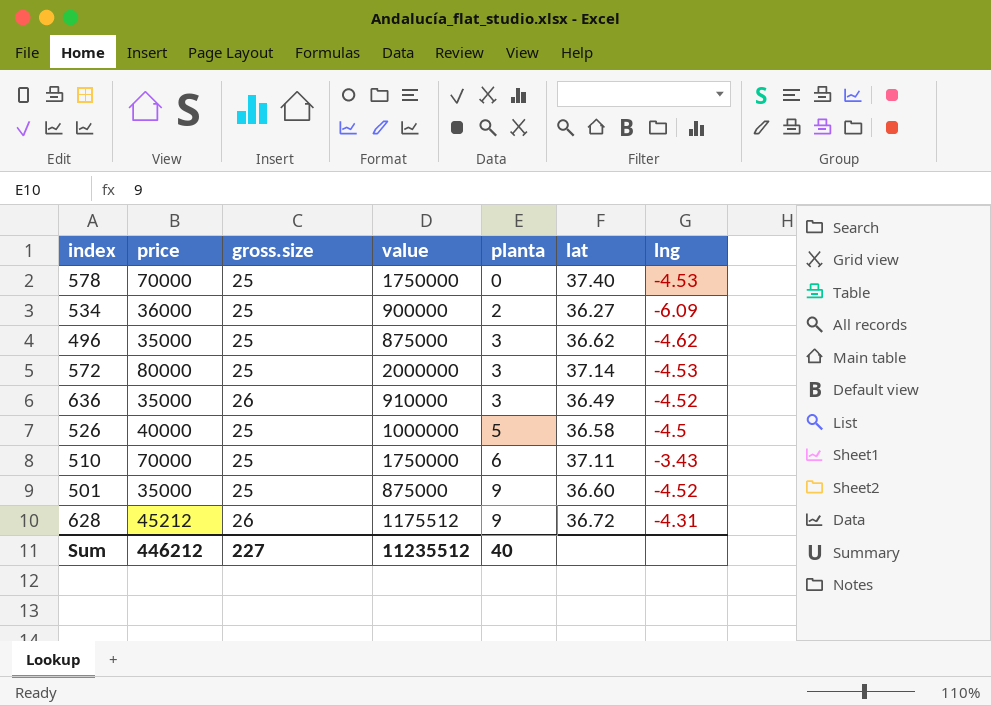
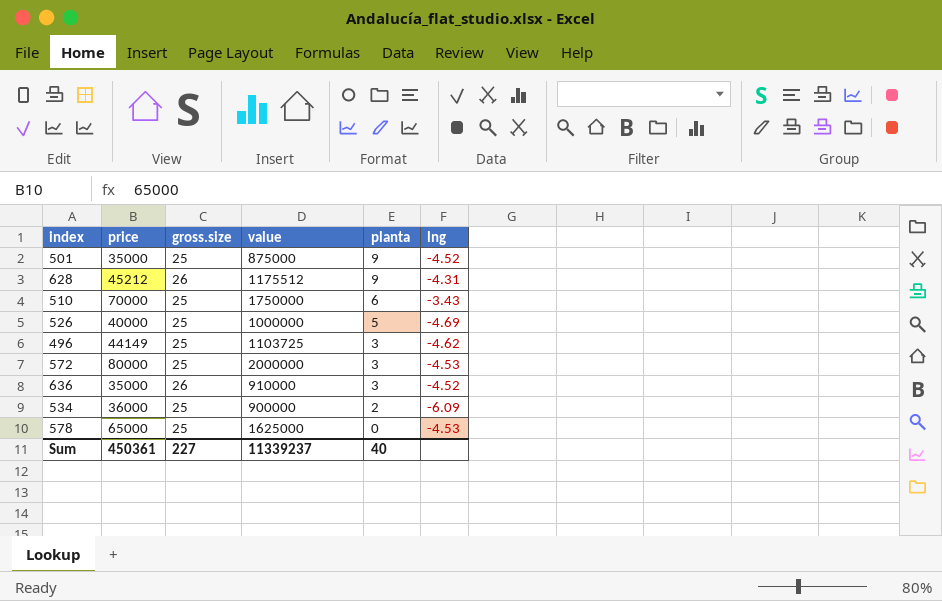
row order: planta ascending -> planta descending
column lat | position: 6 -> none
526 | lng: -4.5 -> -4.69
496 | price: 35000 -> 44149
496 | value: 875000 -> 1103725
578 | price: 70000 -> 65000
578 | value: 1750000 -> 1625000
Sum | price: 446212 -> 450361
Sum | value: 11235512 -> 11339237

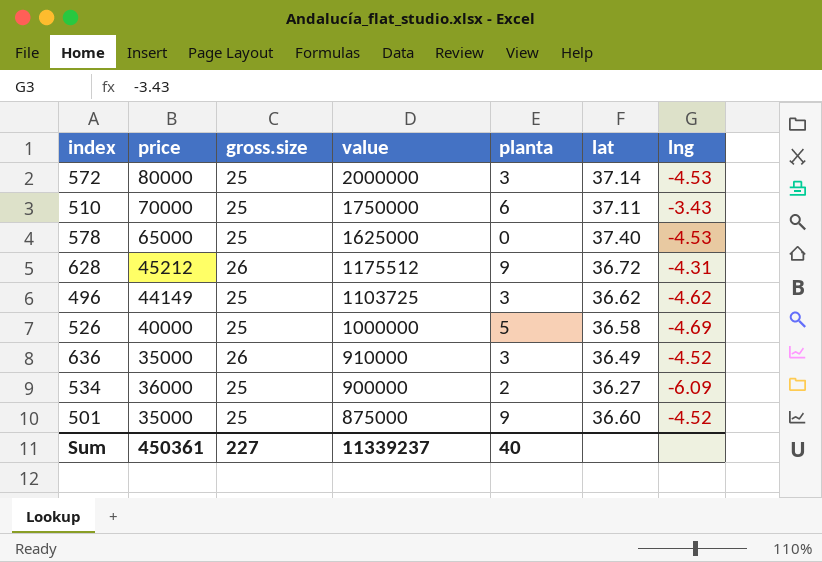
row order: planta descending -> value descending
column lat | position: none -> 6

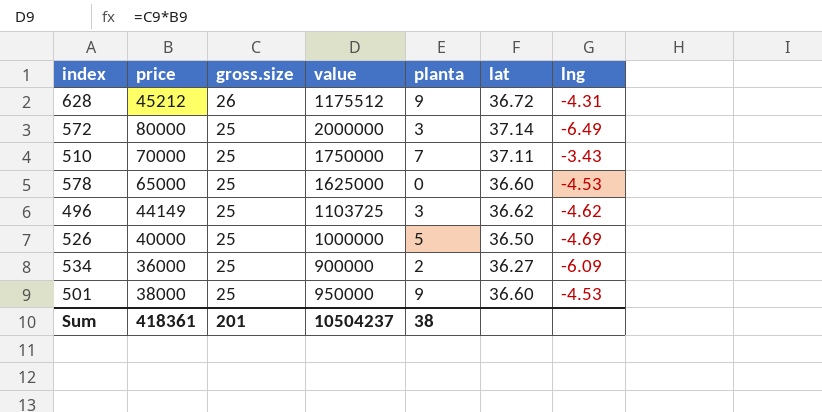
row order: value descending -> gross.size descending
row 636: 35000 | 26 | 910000 | 3 | 36.49 | -4.52 -> none
572 | lng: -4.53 -> -6.49
510 | planta: 6 -> 7
578 | lat: 37.40 -> 36.60
526 | lat: 36.58 -> 36.50
501 | price: 35000 -> 38000
501 | value: 875000 -> 950000
501 | lng: -4.52 -> -4.53
Sum | price: 450361 -> 418361
Sum | gross.size: 227 -> 201
Sum | value: 11339237 -> 10504237
Sum | planta: 40 -> 38

